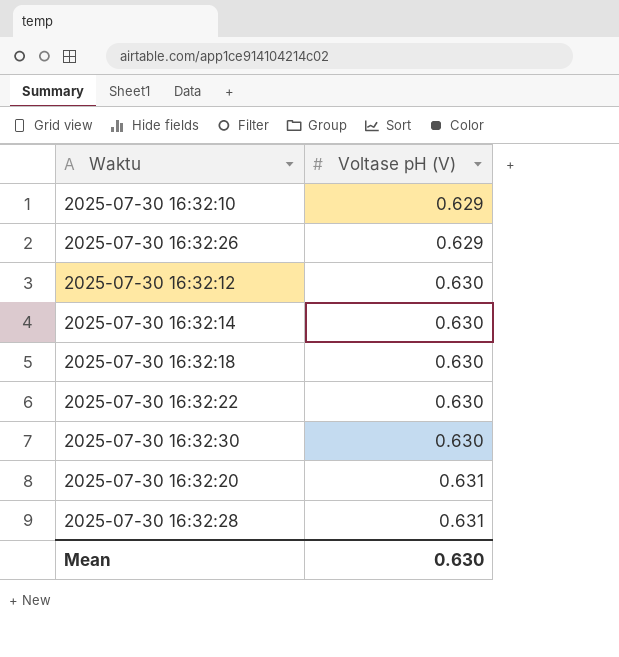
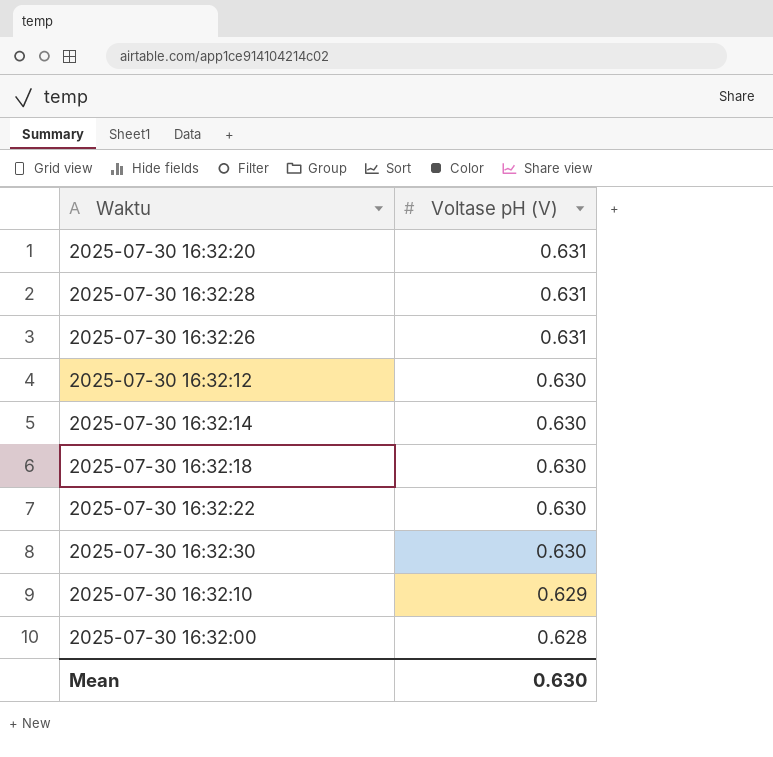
row order: Voltase pH (V) ascending -> Voltase pH (V) descending
2025-07-30 16:32:26 | Voltase pH (V): 0.629 -> 0.631
row 2025-07-30 16:32:00: none -> 0.628

